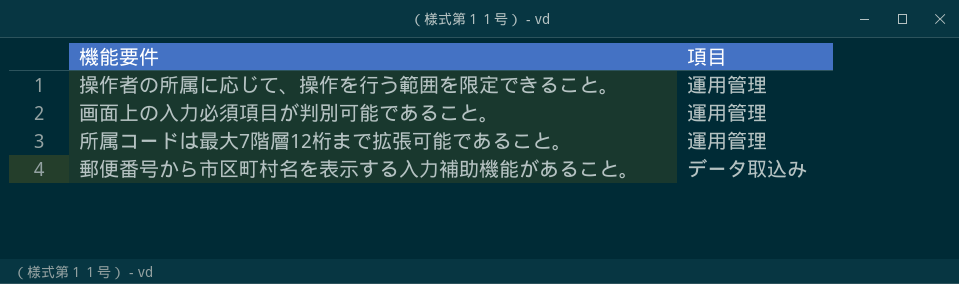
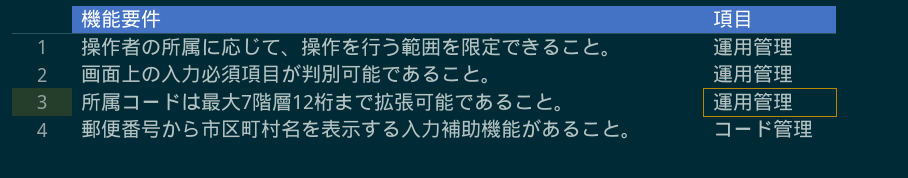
郵便番号から市区町村名を表示する入力補助機能があること。 | 項目: データ取込み -> コード管理

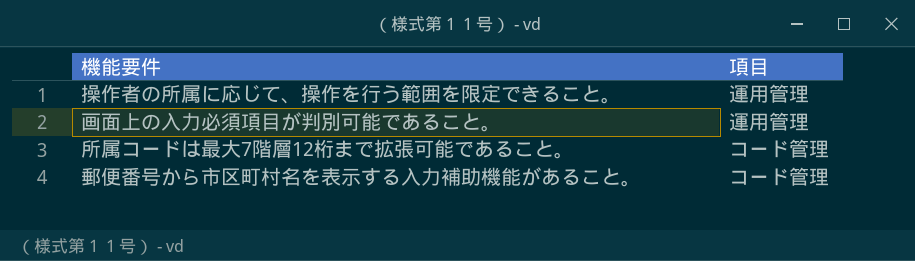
所属コードは最大7階層12桁まで拡張可能であること。 | 項目: 運用管理 -> コード管理

